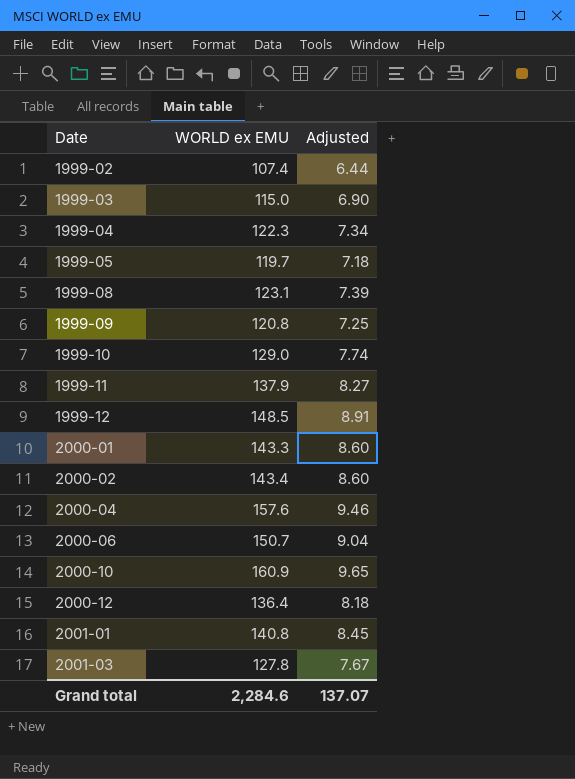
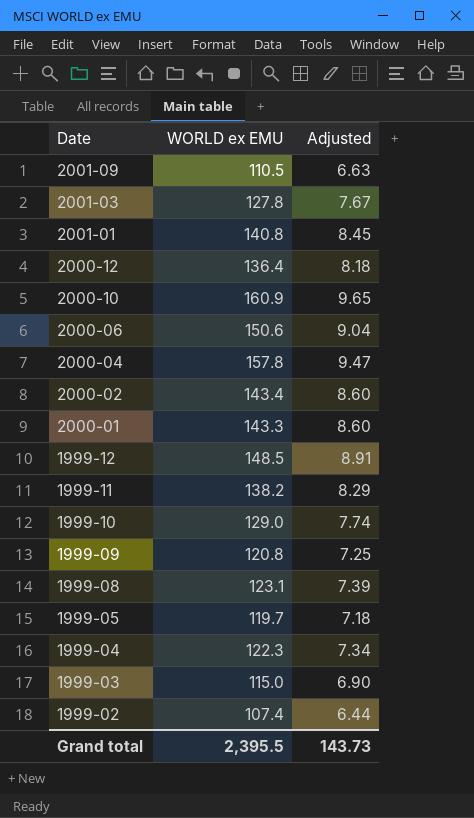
row order: Date ascending -> Date descending
row 2001-09: none -> 110.5 | 6.63
2000-06 | WORLD ex EMU: 150.7 -> 150.6
2000-04 | WORLD ex EMU: 157.6 -> 157.8
2000-04 | Adjusted: 9.46 -> 9.47
1999-11 | WORLD ex EMU: 137.9 -> 138.2
1999-11 | Adjusted: 8.27 -> 8.29
Grand total | WORLD ex EMU: 2,284.6 -> 2,395.5
Grand total | Adjusted: 137.07 -> 143.73

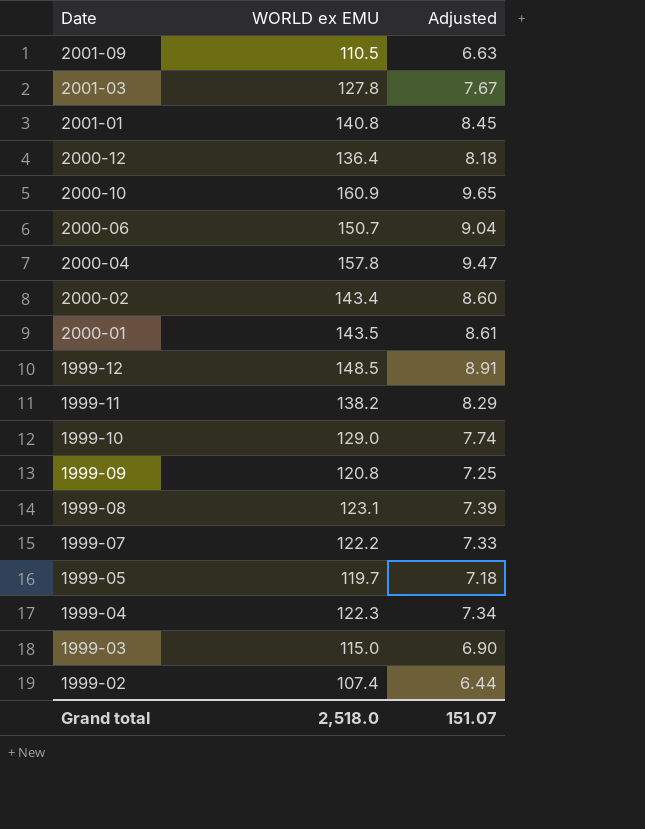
2000-06 | WORLD ex EMU: 150.6 -> 150.7
2000-01 | WORLD ex EMU: 143.3 -> 143.5
2000-01 | Adjusted: 8.60 -> 8.61
row 1999-07: none -> 122.2 | 7.33
Grand total | WORLD ex EMU: 2,395.5 -> 2,518.0
Grand total | Adjusted: 143.73 -> 151.07

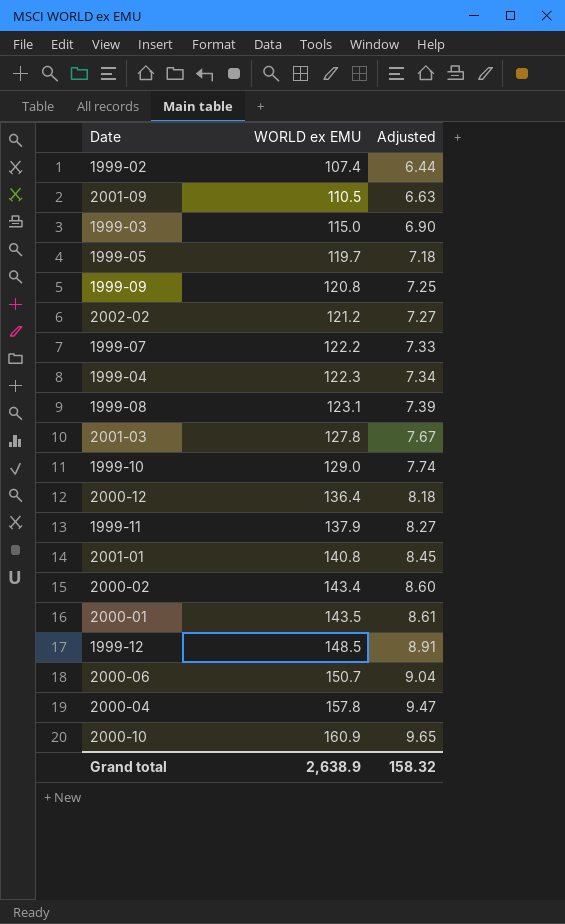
row order: Date descending -> WORLD ex EMU ascending
row 2002-02: none -> 121.2 | 7.27
1999-11 | WORLD ex EMU: 138.2 -> 137.9
1999-11 | Adjusted: 8.29 -> 8.27
Grand total | WORLD ex EMU: 2,518.0 -> 2,638.9
Grand total | Adjusted: 151.07 -> 158.32

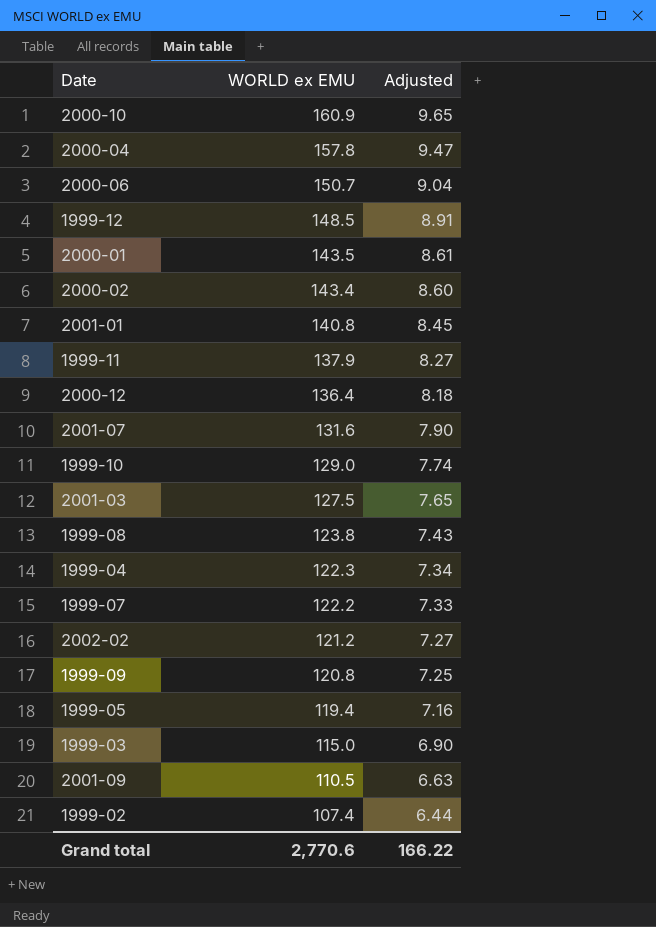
row order: WORLD ex EMU ascending -> WORLD ex EMU descending
row 2001-07: none -> 131.6 | 7.90
2001-03 | WORLD ex EMU: 127.8 -> 127.5
2001-03 | Adjusted: 7.67 -> 7.65
1999-08 | WORLD ex EMU: 123.1 -> 123.8
1999-08 | Adjusted: 7.39 -> 7.43
1999-05 | WORLD ex EMU: 119.7 -> 119.4
1999-05 | Adjusted: 7.18 -> 7.16
Grand total | WORLD ex EMU: 2,638.9 -> 2,770.6
Grand total | Adjusted: 158.32 -> 166.22

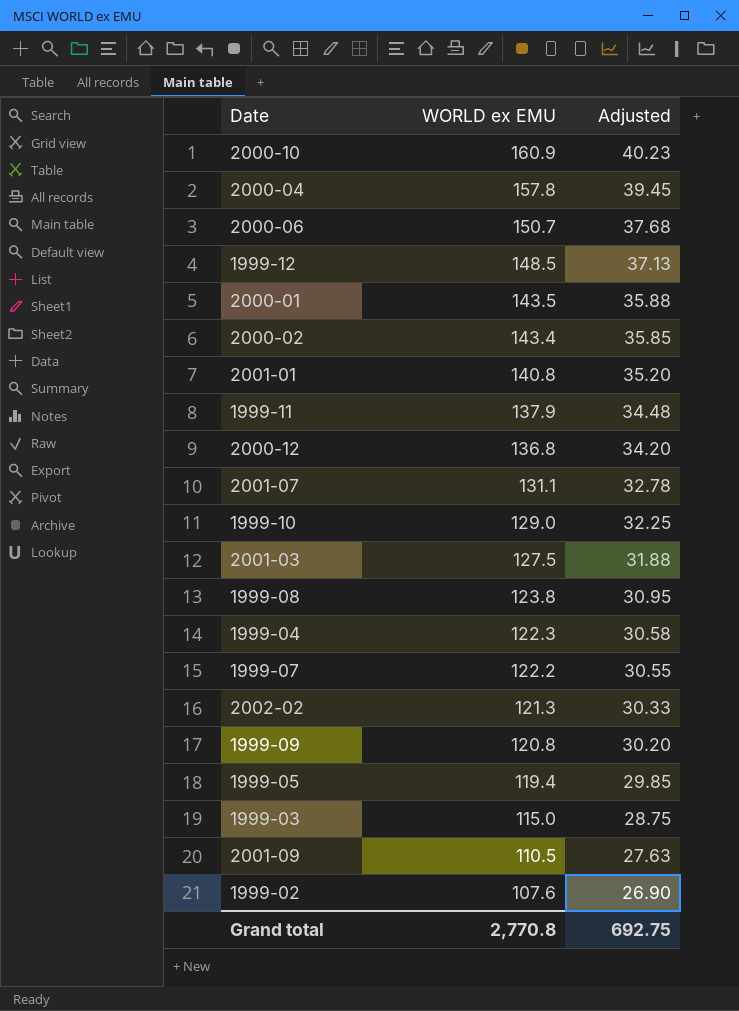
column Adjusted | formula: [WORLD ex EMU] * 0.06 -> [WORLD ex EMU] * 0.25
2000-12 | WORLD ex EMU: 136.4 -> 136.8
2001-07 | WORLD ex EMU: 131.6 -> 131.1
2002-02 | WORLD ex EMU: 121.2 -> 121.3
1999-02 | WORLD ex EMU: 107.4 -> 107.6
Grand total | WORLD ex EMU: 2,770.6 -> 2,770.8
Grand total | Adjusted: 166.22 -> 692.75

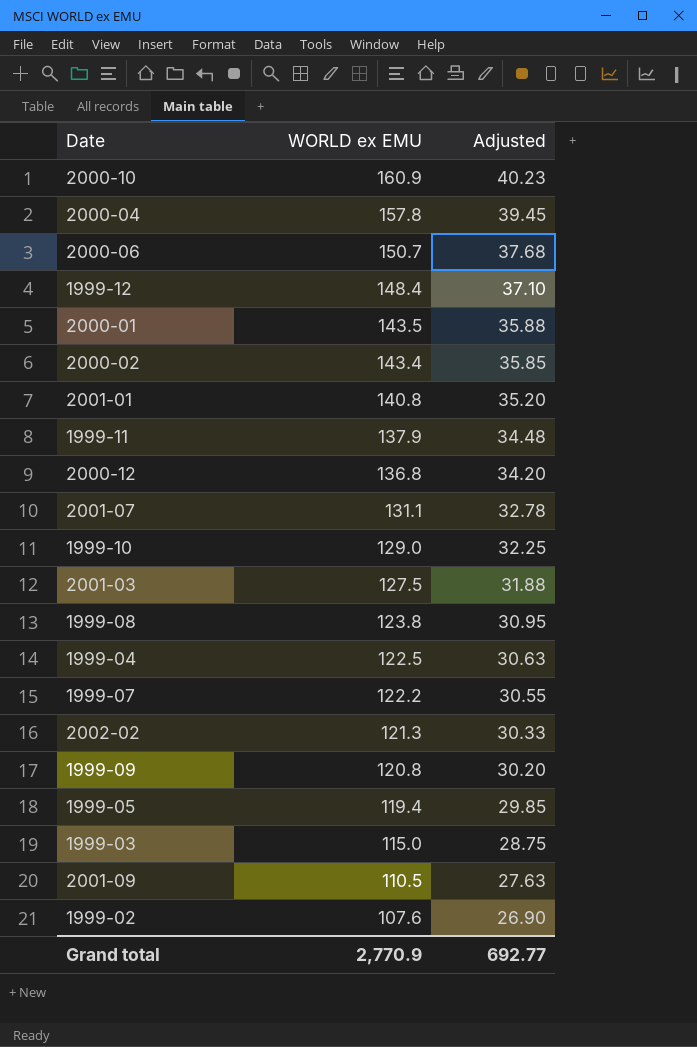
1999-12 | WORLD ex EMU: 148.5 -> 148.4
1999-12 | Adjusted: 37.13 -> 37.10
1999-04 | WORLD ex EMU: 122.3 -> 122.5
1999-04 | Adjusted: 30.58 -> 30.63
Grand total | WORLD ex EMU: 2,770.8 -> 2,770.9
Grand total | Adjusted: 692.75 -> 692.77

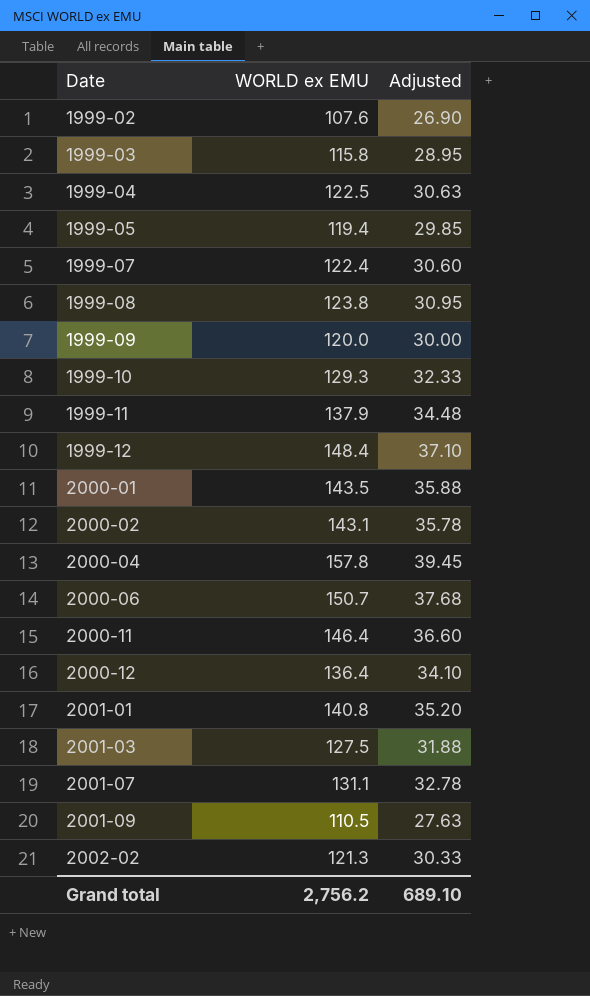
row order: WORLD ex EMU descending -> Date ascending
row 2000-10: 160.9 | 40.23 -> none
1999-03 | WORLD ex EMU: 115.0 -> 115.8
1999-03 | Adjusted: 28.75 -> 28.95
1999-07 | WORLD ex EMU: 122.2 -> 122.4
1999-07 | Adjusted: 30.55 -> 30.60
1999-09 | WORLD ex EMU: 120.8 -> 120.0
1999-09 | Adjusted: 30.20 -> 30.00
1999-10 | WORLD ex EMU: 129.0 -> 129.3
1999-10 | Adjusted: 32.25 -> 32.33
2000-02 | WORLD ex EMU: 143.4 -> 143.1
2000-02 | Adjusted: 35.85 -> 35.78
row 2000-11: none -> 146.4 | 36.60
2000-12 | WORLD ex EMU: 136.8 -> 136.4
2000-12 | Adjusted: 34.20 -> 34.10
Grand total | WORLD ex EMU: 2,770.9 -> 2,756.2
Grand total | Adjusted: 692.77 -> 689.10

